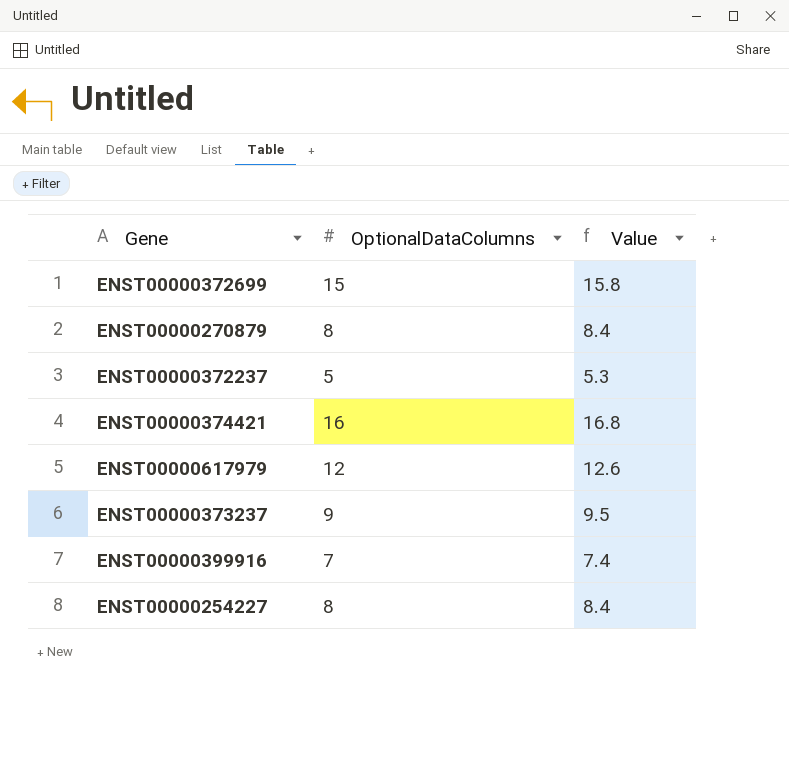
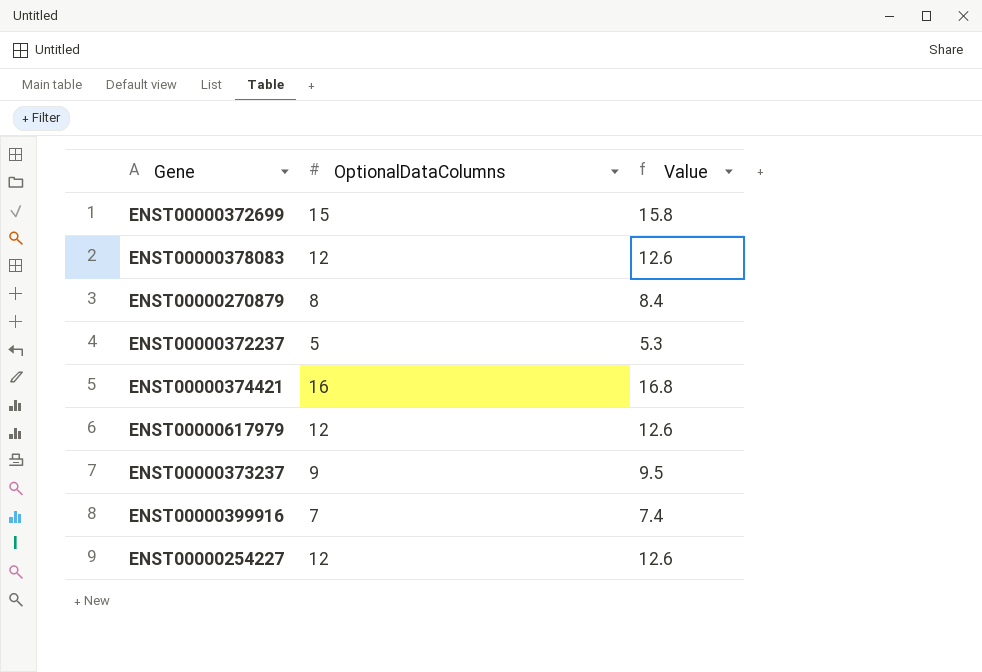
row ENST00000378083: none -> 12 | 12.6
ENST00000254227 | OptionalDataColumns: 8 -> 12
ENST00000254227 | Value: 8.4 -> 12.6

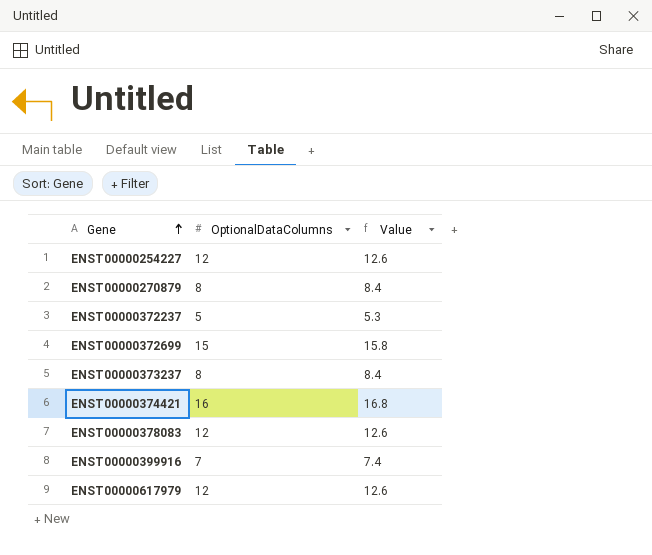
row order: none -> Gene ascending
ENST00000373237 | OptionalDataColumns: 9 -> 8
ENST00000373237 | Value: 9.5 -> 8.4

